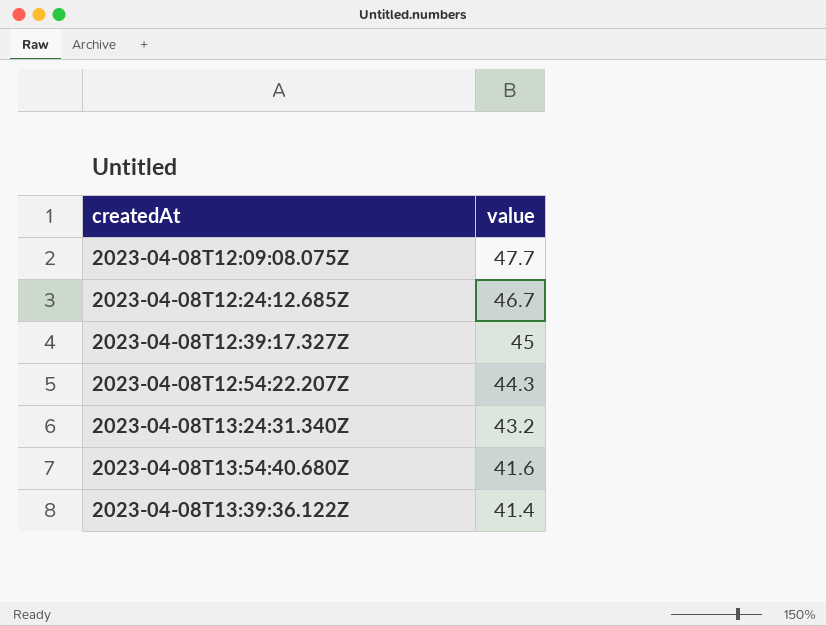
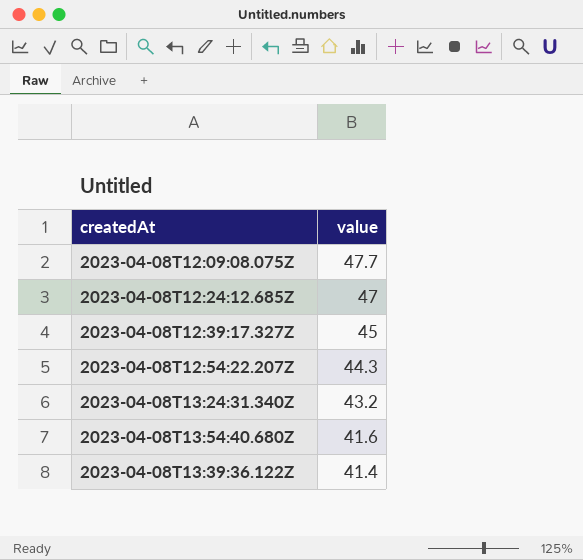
2023-04-08T12:24:12.685Z | value: 46.7 -> 47

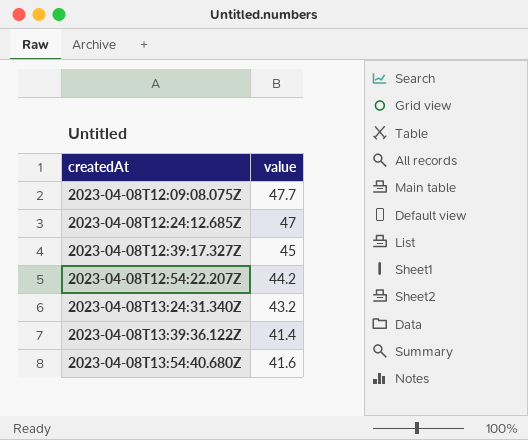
row order: value descending -> createdAt ascending
2023-04-08T12:54:22.207Z | value: 44.3 -> 44.2

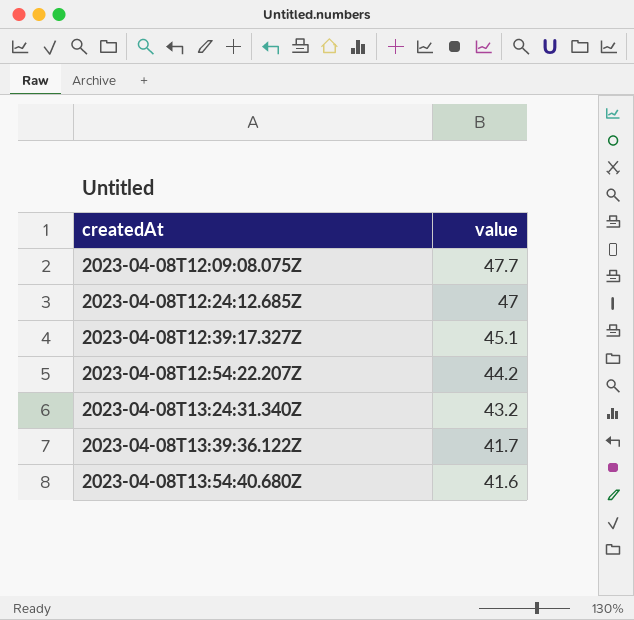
2023-04-08T12:39:17.327Z | value: 45 -> 45.1
2023-04-08T13:39:36.122Z | value: 41.4 -> 41.7

